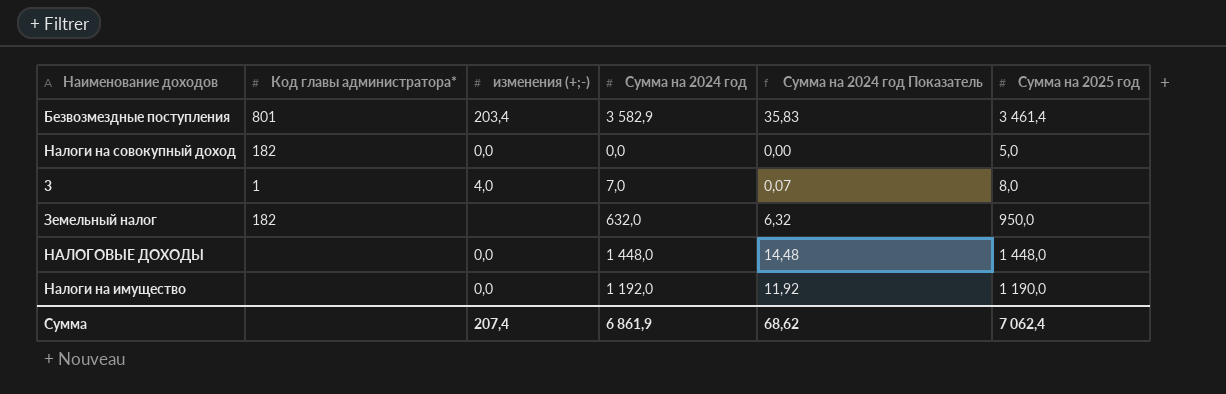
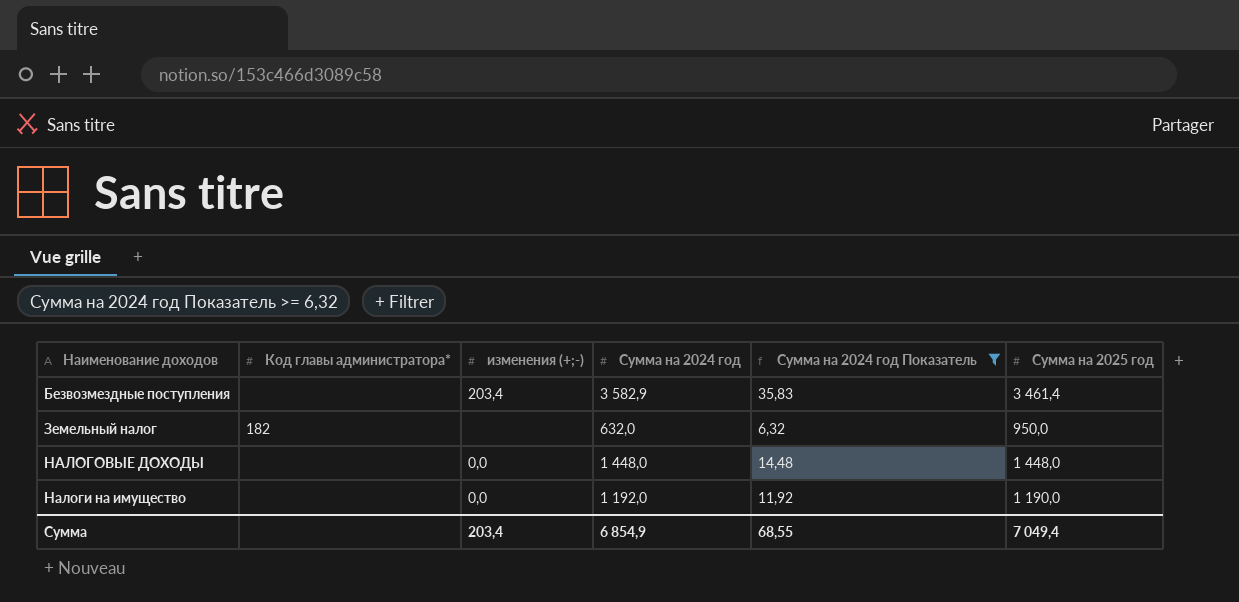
filter: none -> Сумма на 2024 год Показатель >= 6,32
Безвозмездные поступления | Код главы администратора*: 801 -> none
Сумма | изменения (+;-): 207,4 -> 203,4
Сумма | Сумма на 2024 год: 6 861,9 -> 6 854,9
Сумма | Сумма на 2024 год Показатель: 68,62 -> 68,55
Сумма | Сумма на 2025 год: 7 062,4 -> 7 049,4

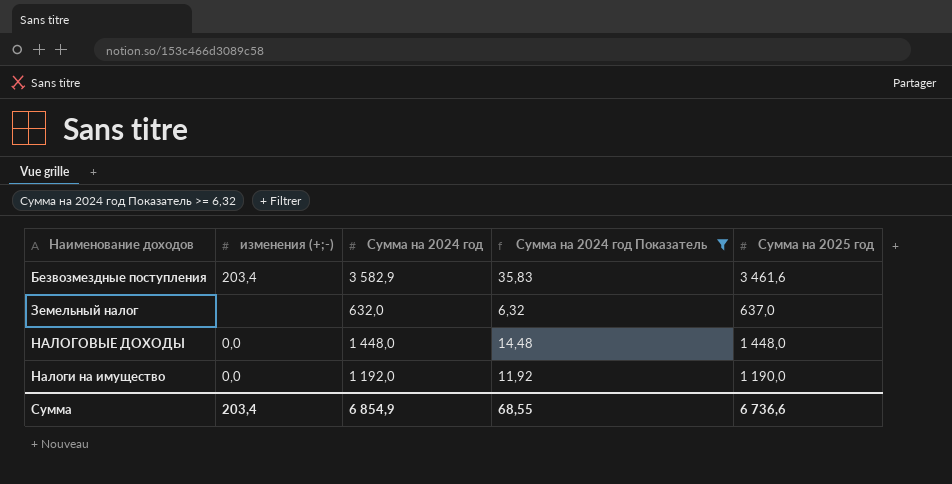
column Код главы администратора* | position: 2 -> none
Безвозмездные поступления | Сумма на 2025 год: 3 461,4 -> 3 461,6
Земельный налог | Сумма на 2025 год: 950,0 -> 637,0
Сумма | Сумма на 2025 год: 7 049,4 -> 6 736,6

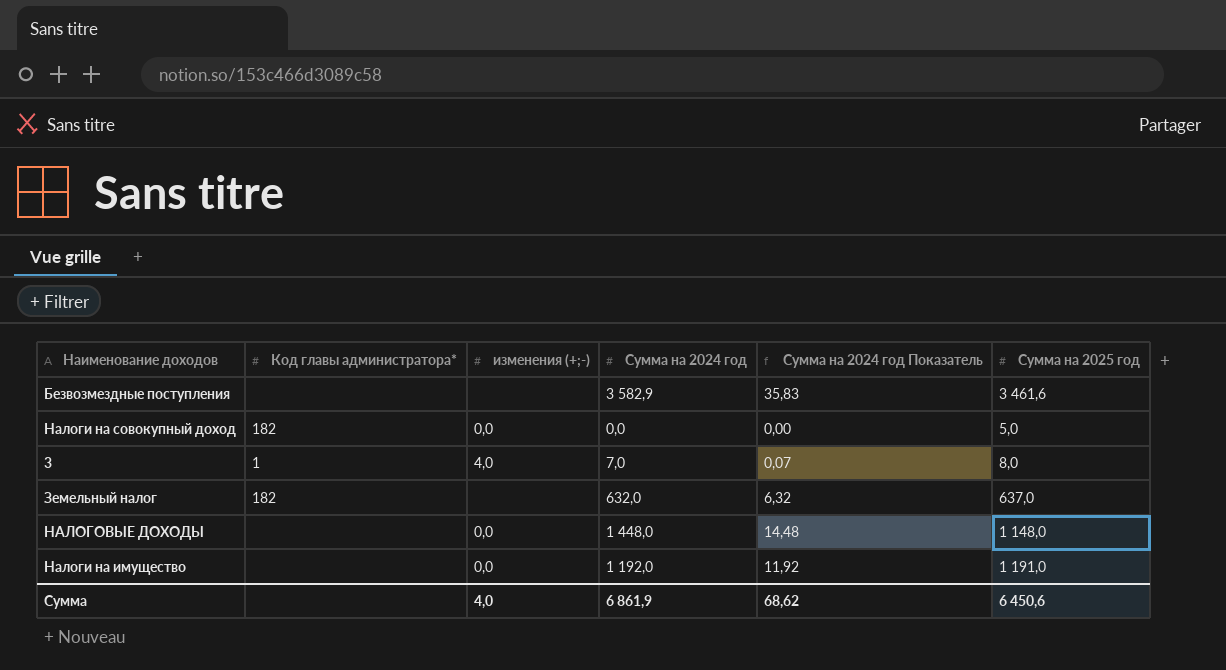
filter: Сумма на 2024 год Показатель >= 6,32 -> none
column Код главы администратора* | position: none -> 2
Безвозмездные поступления | изменения (+;-): 203,4 -> none
НАЛОГОВЫЕ ДОХОДЫ | Сумма на 2025 год: 1 448,0 -> 1 148,0
Налоги на имущество | Сумма на 2025 год: 1 190,0 -> 1 191,0
Сумма | изменения (+;-): 203,4 -> 4,0
Сумма | Сумма на 2024 год: 6 854,9 -> 6 861,9
Сумма | Сумма на 2024 год Показатель: 68,55 -> 68,62
Сумма | Сумма на 2025 год: 6 736,6 -> 6 450,6

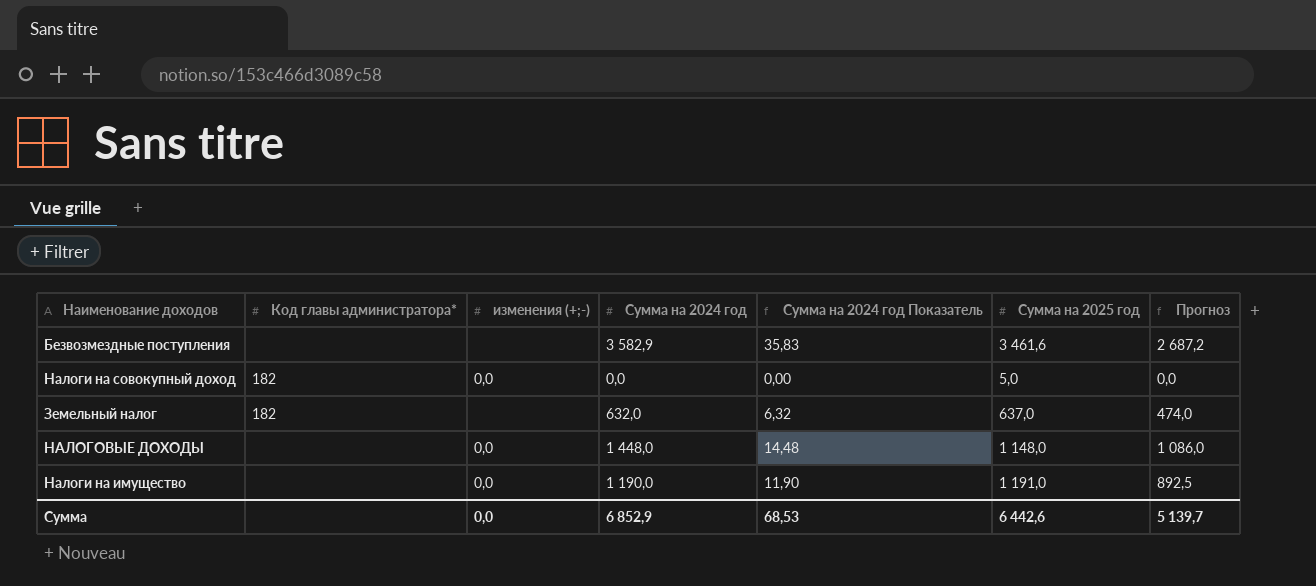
column Прогноз | formula: none -> [Сумма на 2024 год] * 0,75
row 3: 1 | 4,0 | 7,0 | 0,07 | 8,0 -> none
Налоги на имущество | Сумма на 2024 год: 1 192,0 -> 1 190,0
Налоги на имущество | Сумма на 2024 год Показатель: 11,92 -> 11,90
Сумма | изменения (+;-): 4,0 -> 0,0
Сумма | Сумма на 2024 год: 6 861,9 -> 6 852,9
Сумма | Сумма на 2024 год Показатель: 68,62 -> 68,53
Сумма | Сумма на 2025 год: 6 450,6 -> 6 442,6

